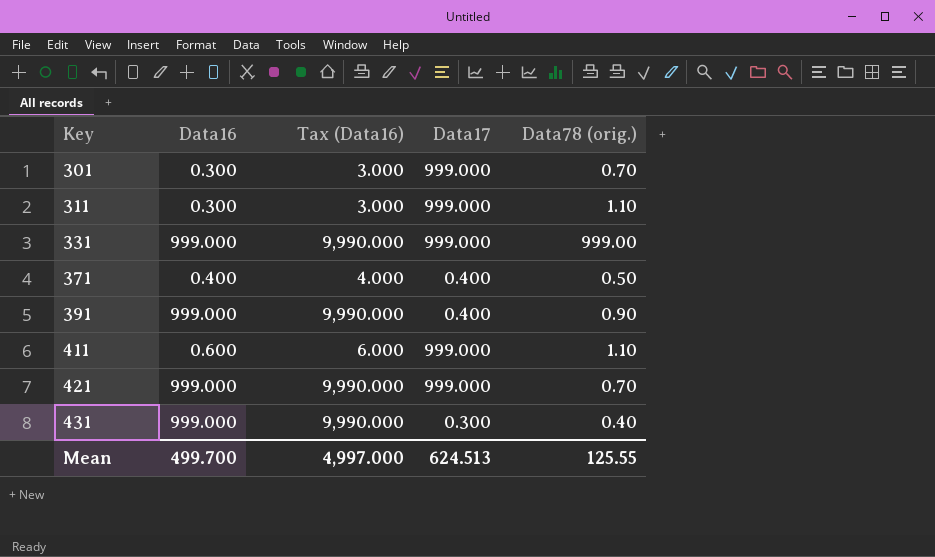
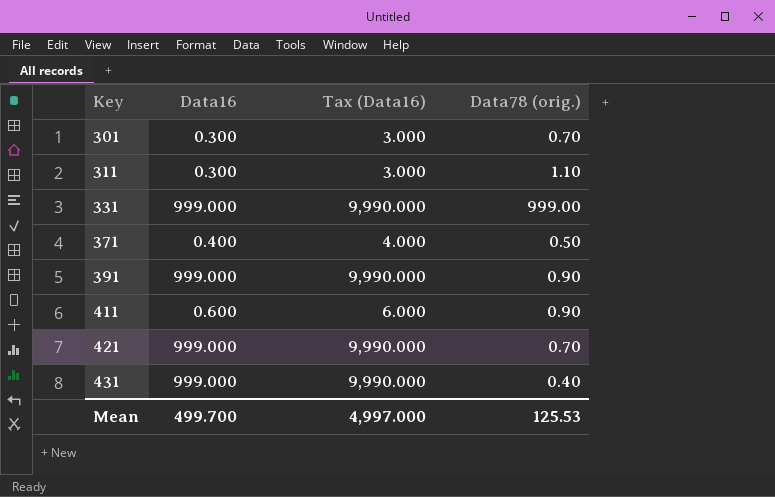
column Data17 | position: 4 -> none
411 | Data78 (orig.): 1.10 -> 0.90
Mean | Data78 (orig.): 125.55 -> 125.53

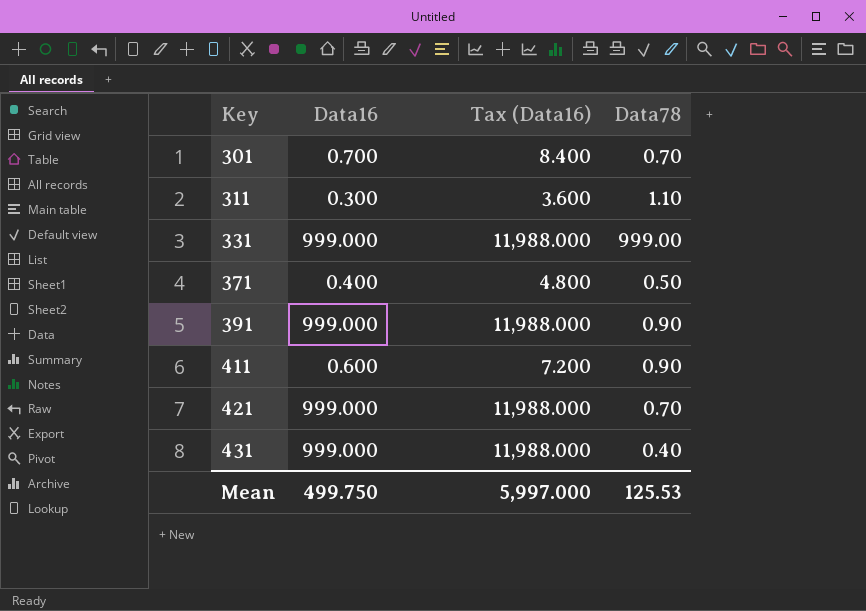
column Tax (Data16) | formula: [Data16] * 10 -> [Data16] * 12
column name: Data78 (orig.) -> Data78
301 | Data16: 0.300 -> 0.700
Mean | Data16: 499.700 -> 499.750
Mean | Tax (Data16): 4,997.000 -> 5,997.000

